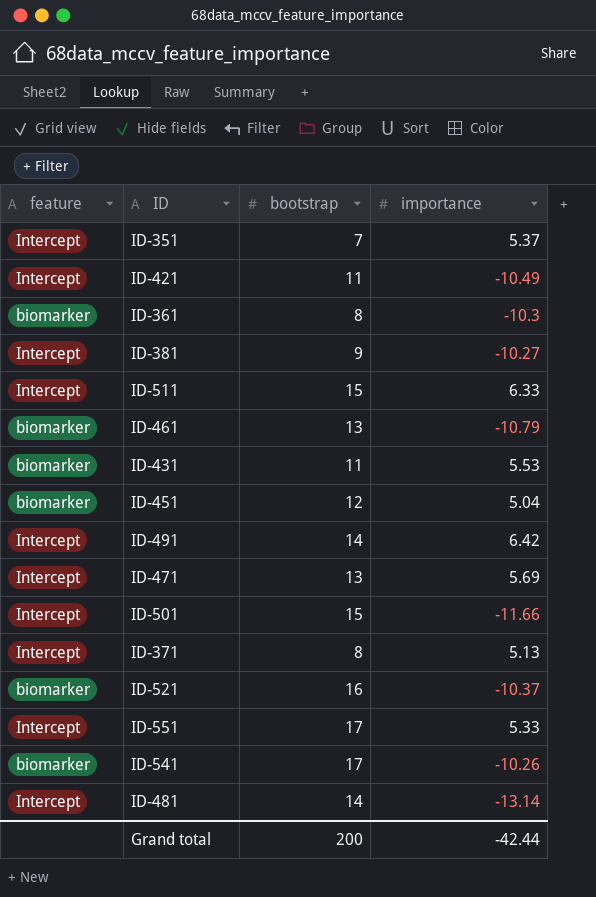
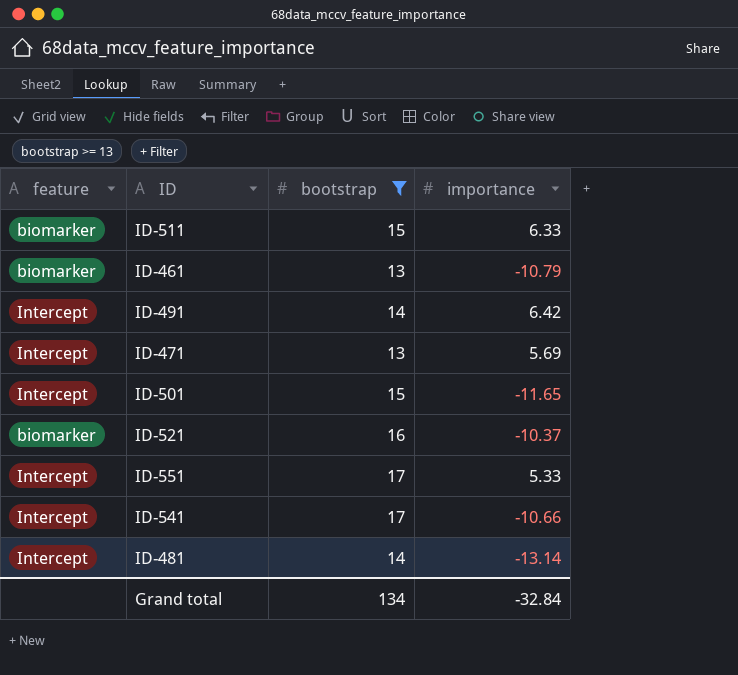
filter: none -> bootstrap >= 13
ID-511 | feature: Intercept -> biomarker
ID-501 | importance: -11.66 -> -11.65
ID-541 | feature: biomarker -> Intercept
ID-541 | importance: -10.26 -> -10.66
Grand total | bootstrap: 200 -> 134
Grand total | importance: -42.44 -> -32.84

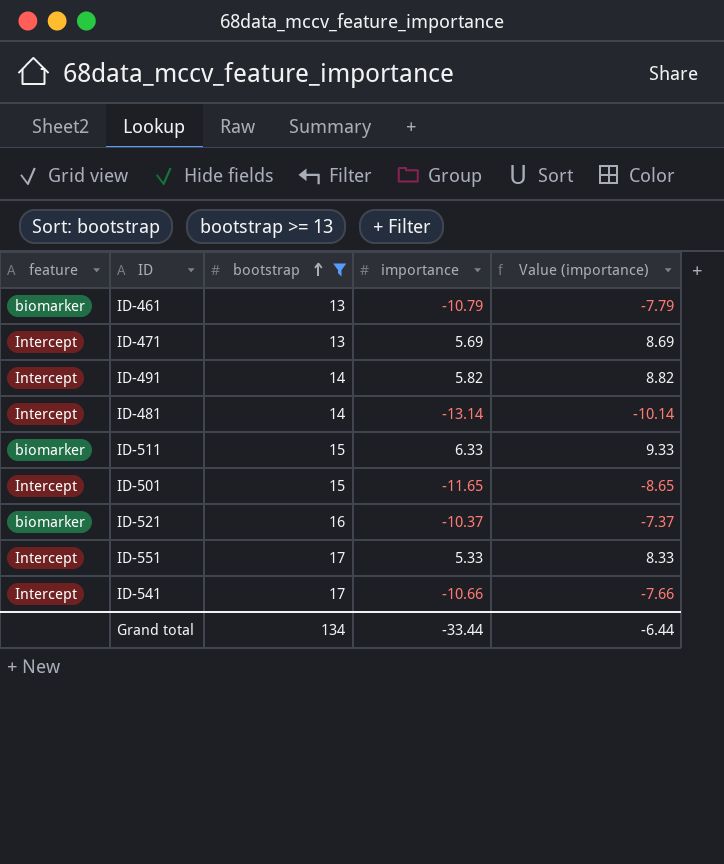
row order: none -> bootstrap ascending
column Value (importance) | formula: none -> [importance] + 3
ID-491 | importance: 6.42 -> 5.82
Grand total | importance: -32.84 -> -33.44

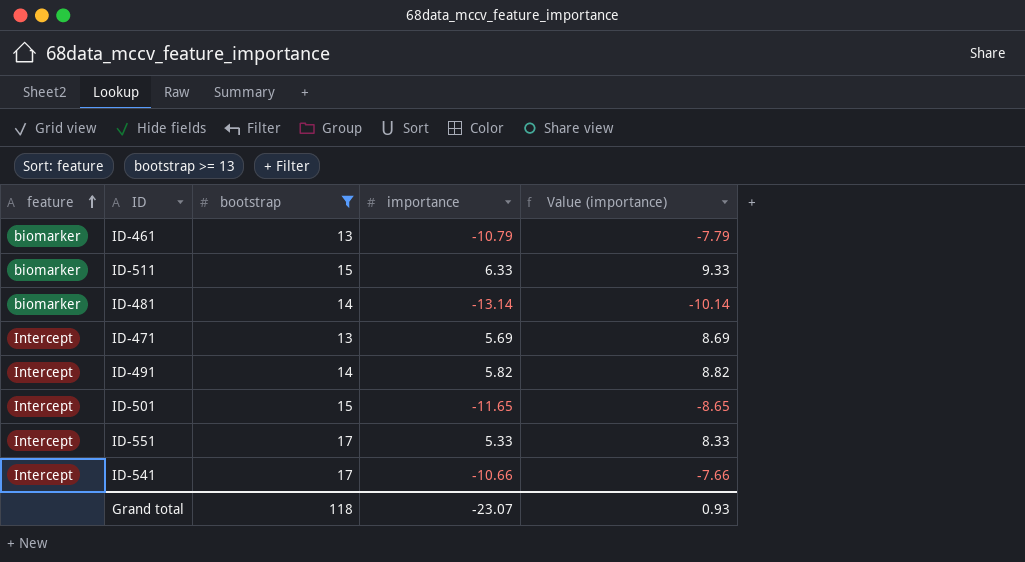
row order: bootstrap ascending -> feature ascending
row ID-521: biomarker | 16 | -10.37 | -7.37 -> none
ID-481 | feature: Intercept -> biomarker
Grand total | bootstrap: 134 -> 118
Grand total | importance: -33.44 -> -23.07
Grand total | Value (importance): -6.44 -> 0.93

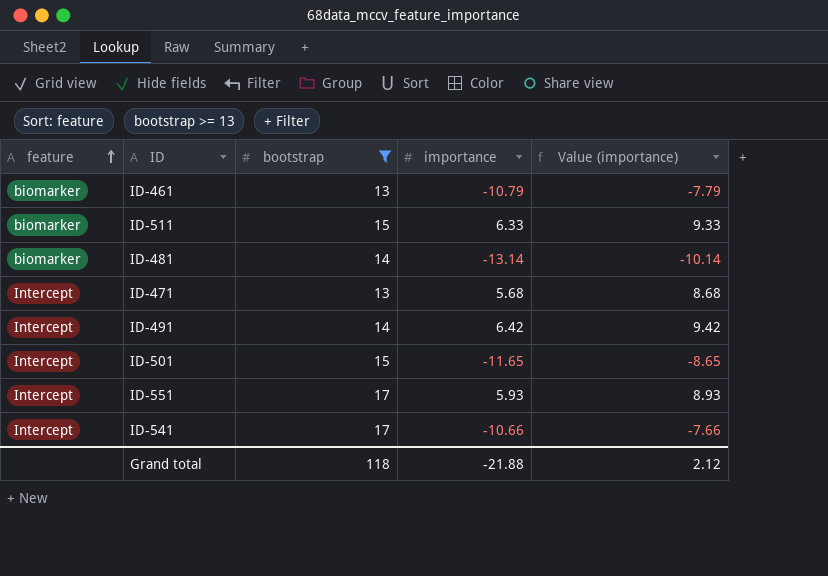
ID-471 | importance: 5.69 -> 5.68
ID-471 | Value (importance): 8.69 -> 8.68
ID-491 | importance: 5.82 -> 6.42
ID-491 | Value (importance): 8.82 -> 9.42
ID-551 | importance: 5.33 -> 5.93
ID-551 | Value (importance): 8.33 -> 8.93
Grand total | importance: -23.07 -> -21.88
Grand total | Value (importance): 0.93 -> 2.12

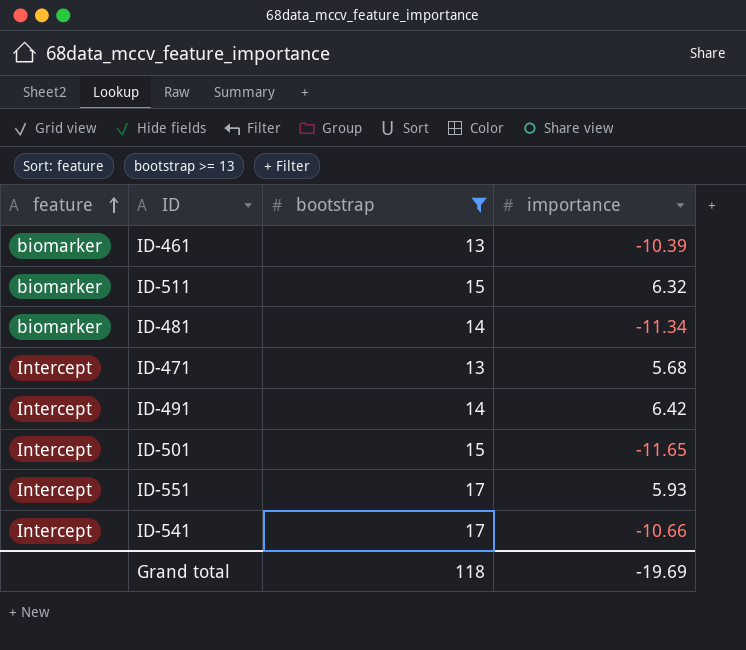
column Value (importance) | formula: [importance] + 3 -> none
ID-461 | importance: -10.79 -> -10.39
ID-511 | importance: 6.33 -> 6.32
ID-481 | importance: -13.14 -> -11.34
Grand total | importance: -21.88 -> -19.69

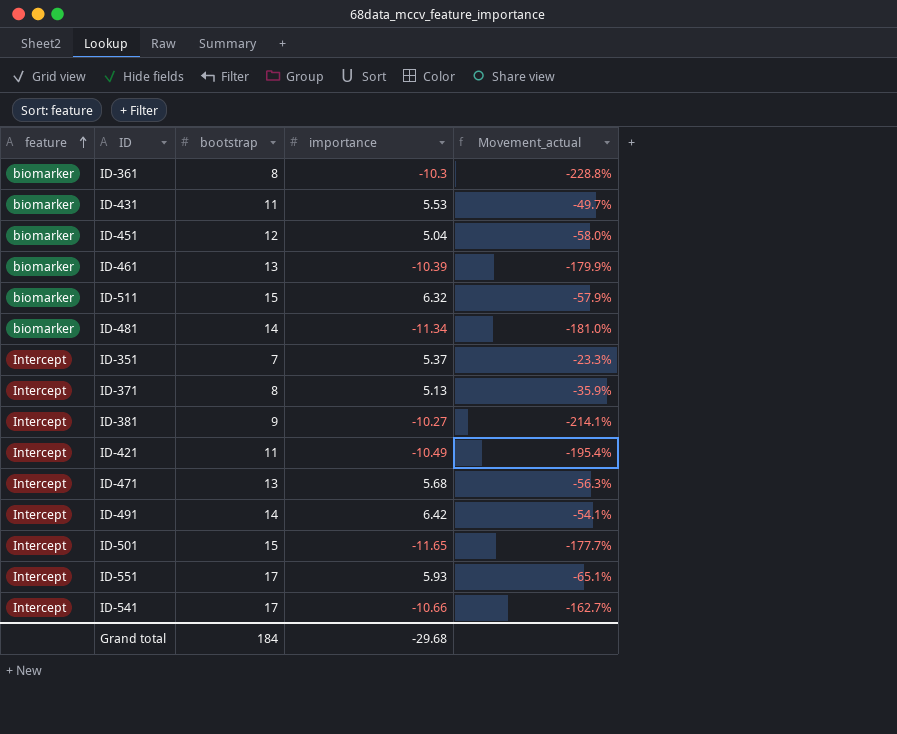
filter: bootstrap >= 13 -> none
column Movement_actual | formula: none -> ([importance] - [bootstrap]) / [bootstrap]
Grand total | bootstrap: 118 -> 184
Grand total | importance: -19.69 -> -29.68

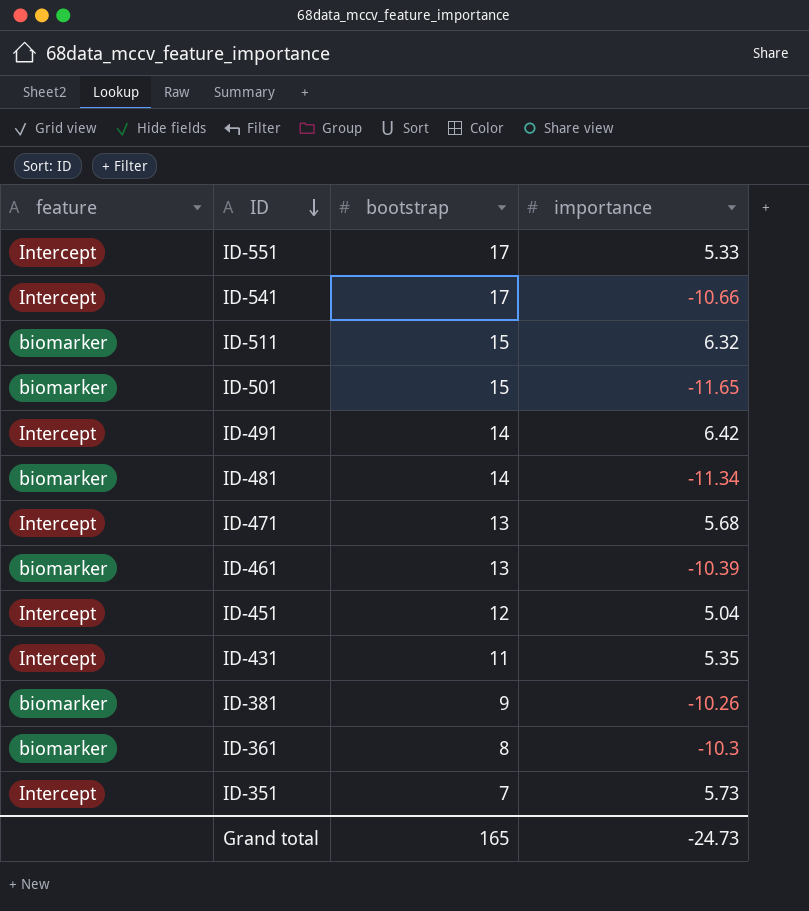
row order: feature ascending -> ID descending
column Movement_actual | formula: ([importance] - [bootstrap]) / [bootstrap] -> none
row ID-371: Intercept | 8 | 5.13 | -35.9% -> none
row ID-421: Intercept | 11 | -10.49 | -195.4% -> none
ID-551 | importance: 5.93 -> 5.33
ID-501 | feature: Intercept -> biomarker
ID-451 | feature: biomarker -> Intercept
ID-431 | feature: biomarker -> Intercept
ID-431 | importance: 5.53 -> 5.35
ID-381 | feature: Intercept -> biomarker
ID-381 | importance: -10.27 -> -10.26
ID-351 | importance: 5.37 -> 5.73
Grand total | bootstrap: 184 -> 165
Grand total | importance: -29.68 -> -24.73

